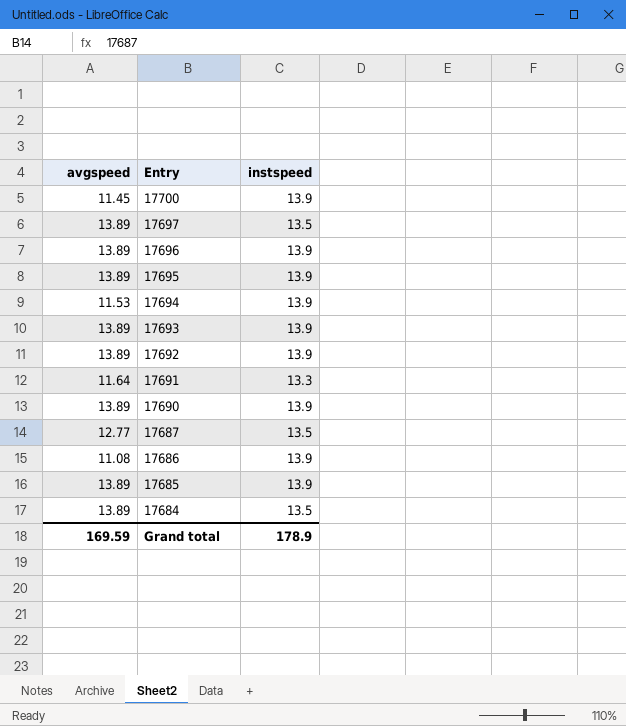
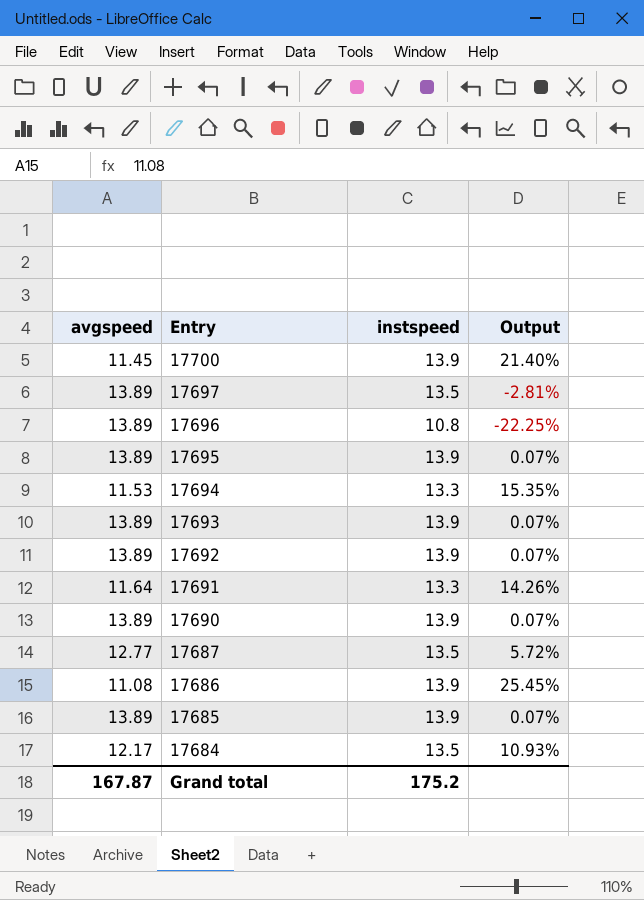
column Output | formula: none -> ([instspeed] - [avgspeed]) / [avgspeed]
17696 | instspeed: 13.9 -> 10.8
17694 | instspeed: 13.9 -> 13.3
17684 | avgspeed: 13.89 -> 12.17
Grand total | avgspeed: 169.59 -> 167.87
Grand total | instspeed: 178.9 -> 175.2

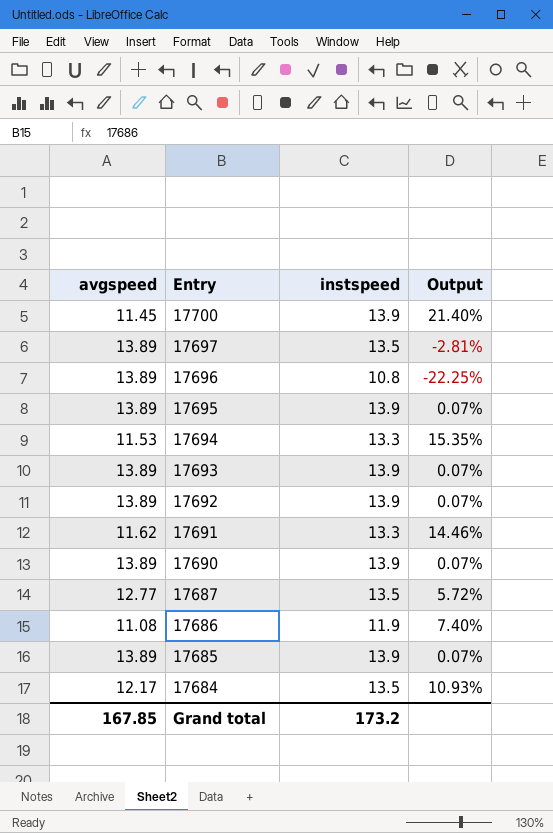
17691 | avgspeed: 11.64 -> 11.62
17691 | Output: 14.26% -> 14.46%
17686 | instspeed: 13.9 -> 11.9
17686 | Output: 25.45% -> 7.40%
Grand total | avgspeed: 167.87 -> 167.85
Grand total | instspeed: 175.2 -> 173.2

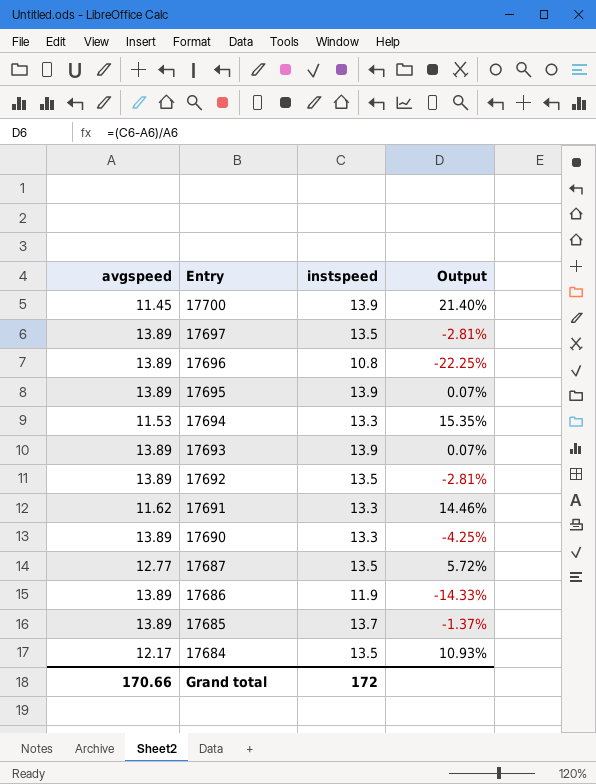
17692 | instspeed: 13.9 -> 13.5
17692 | Output: 0.07% -> -2.81%
17690 | instspeed: 13.9 -> 13.3
17690 | Output: 0.07% -> -4.25%
17686 | avgspeed: 11.08 -> 13.89
17686 | Output: 7.40% -> -14.33%
17685 | instspeed: 13.9 -> 13.7
17685 | Output: 0.07% -> -1.37%
Grand total | avgspeed: 167.85 -> 170.66
Grand total | instspeed: 173.2 -> 172

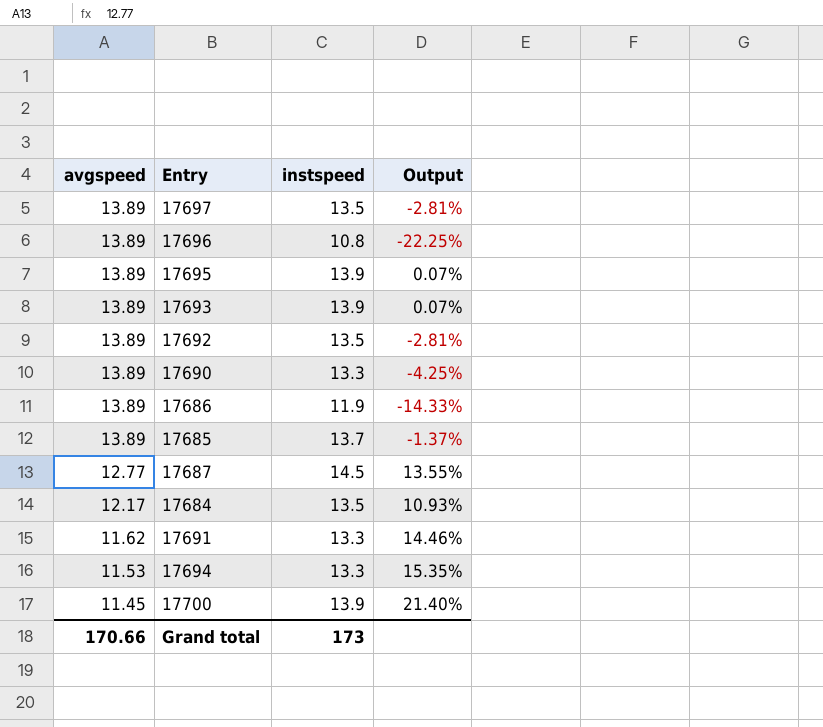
row order: Entry descending -> avgspeed descending
17687 | instspeed: 13.5 -> 14.5
17687 | Output: 5.72% -> 13.55%
Grand total | instspeed: 172 -> 173

